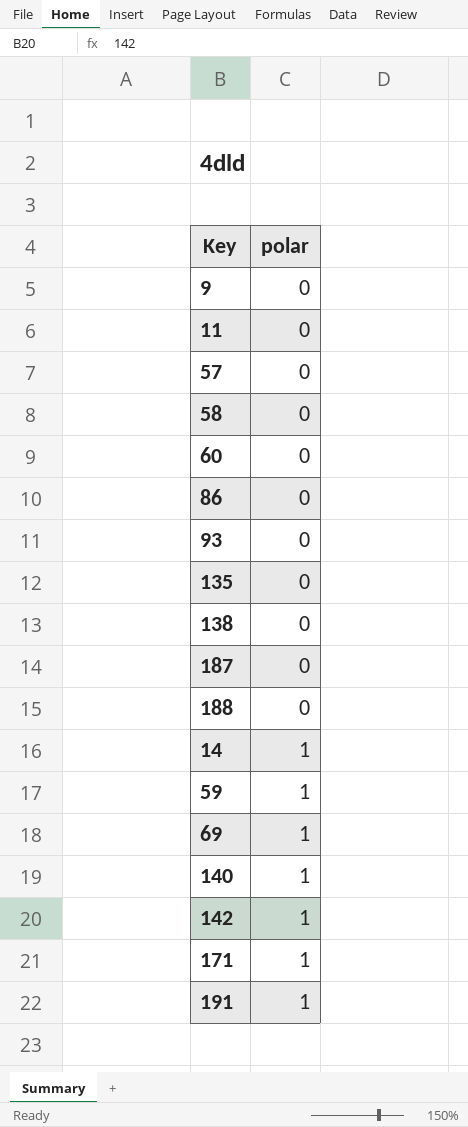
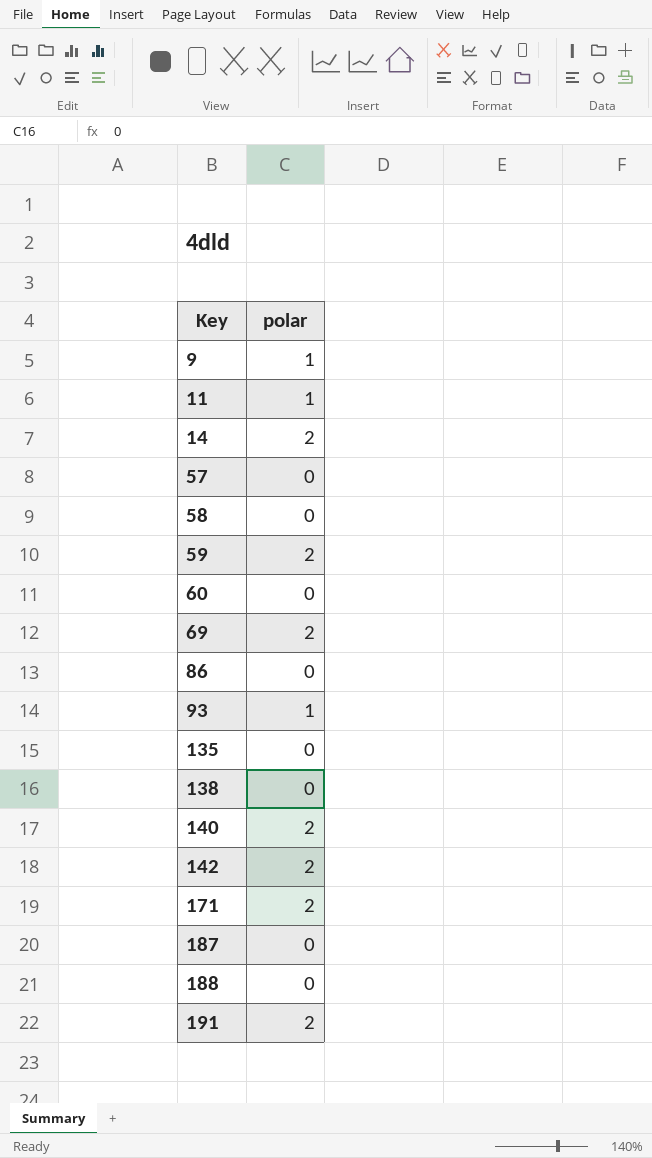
row order: polar ascending -> Key ascending
9 | polar: 0 -> 1
11 | polar: 0 -> 1
14 | polar: 1 -> 2
59 | polar: 1 -> 2
69 | polar: 1 -> 2
93 | polar: 0 -> 1
140 | polar: 1 -> 2
142 | polar: 1 -> 2
171 | polar: 1 -> 2
191 | polar: 1 -> 2

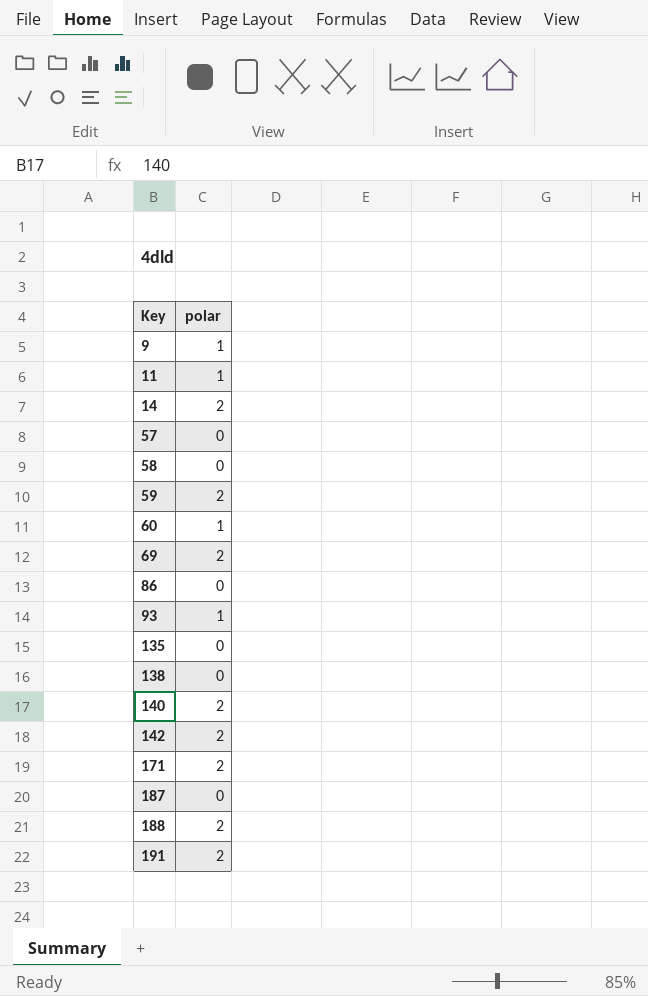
60 | polar: 0 -> 1
188 | polar: 0 -> 2

